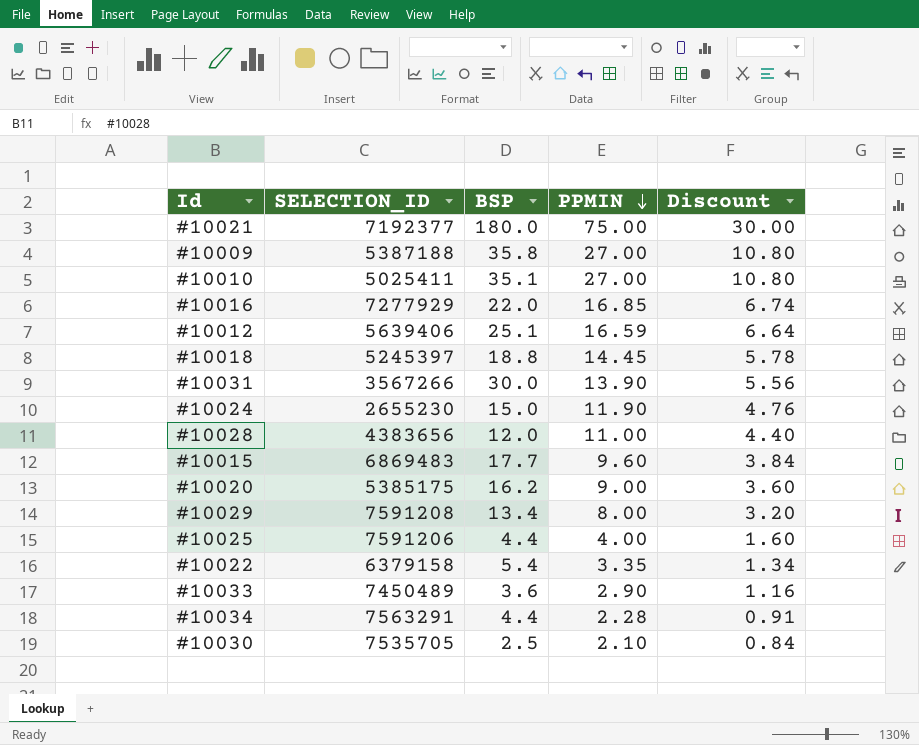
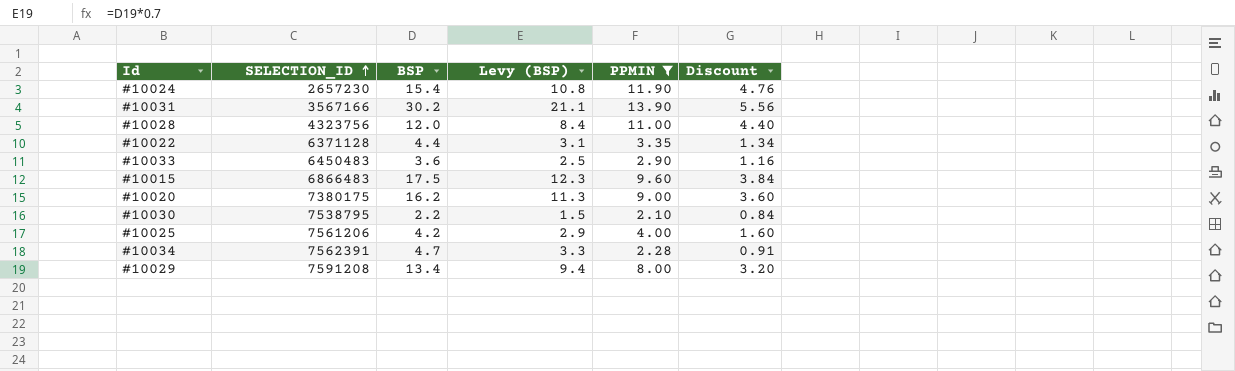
filter: none -> PPMIN <= 13.90
row order: PPMIN descending -> SELECTION_ID ascending
column Levy (BSP) | formula: none -> [BSP] * 0.7
#10024 | SELECTION_ID: 2655230 -> 2657230
#10024 | BSP: 15.0 -> 15.4
#10031 | SELECTION_ID: 3567266 -> 3567166
#10031 | BSP: 30.0 -> 30.2
#10028 | SELECTION_ID: 4383656 -> 4323756
#10022 | SELECTION_ID: 6379158 -> 6371128
#10022 | BSP: 5.4 -> 4.4
#10033 | SELECTION_ID: 7450489 -> 6450483
#10015 | SELECTION_ID: 6869483 -> 6866483
#10015 | BSP: 17.7 -> 17.5
#10020 | SELECTION_ID: 5385175 -> 7380175
#10030 | SELECTION_ID: 7535705 -> 7538795
#10030 | BSP: 2.5 -> 2.2
#10025 | SELECTION_ID: 7591206 -> 7561206
#10025 | BSP: 4.4 -> 4.2
#10034 | SELECTION_ID: 7563291 -> 7562391
#10034 | BSP: 4.4 -> 4.7

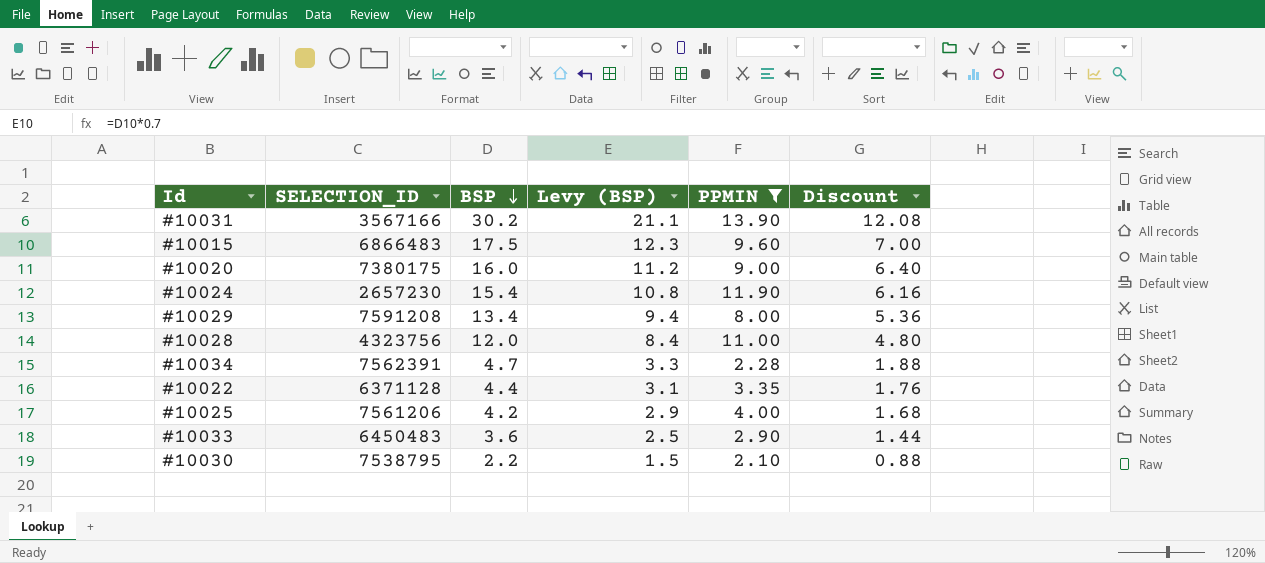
row order: SELECTION_ID ascending -> BSP descending
column Discount | formula: [PPMIN] * 0.4 -> [BSP] * 0.4
#10020 | BSP: 16.2 -> 16.0
#10020 | Levy (BSP): 11.3 -> 11.2

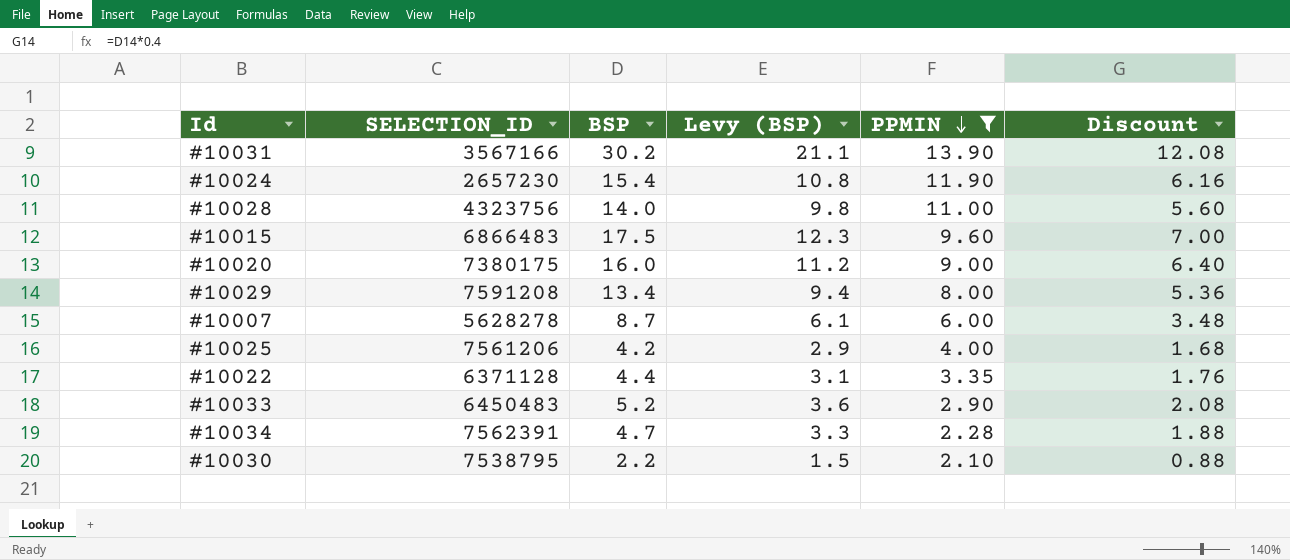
row order: BSP descending -> PPMIN descending
#10028 | BSP: 12.0 -> 14.0
#10028 | Levy (BSP): 8.4 -> 9.8
#10028 | Discount: 4.80 -> 5.60
row #10007: none -> 5628278 | 8.7 | 6.1 | 6.00 | 3.48
#10033 | BSP: 3.6 -> 5.2
#10033 | Levy (BSP): 2.5 -> 3.6
#10033 | Discount: 1.44 -> 2.08

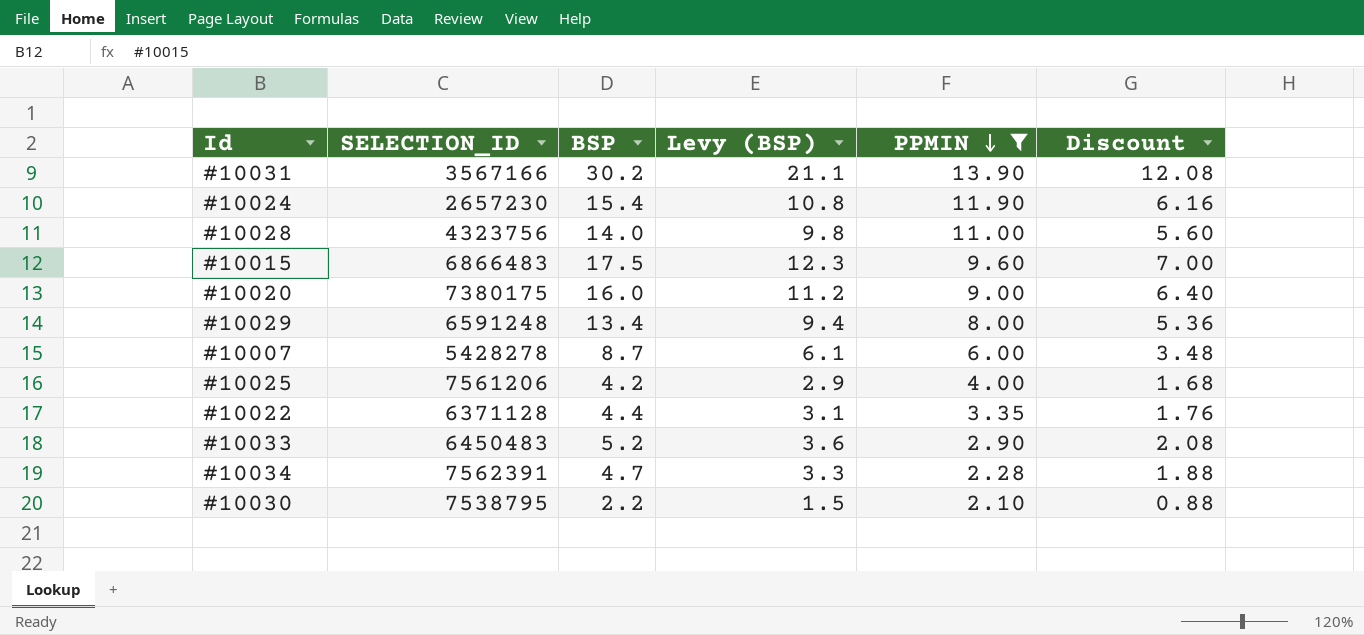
#10029 | SELECTION_ID: 7591208 -> 6591248
#10007 | SELECTION_ID: 5628278 -> 5428278

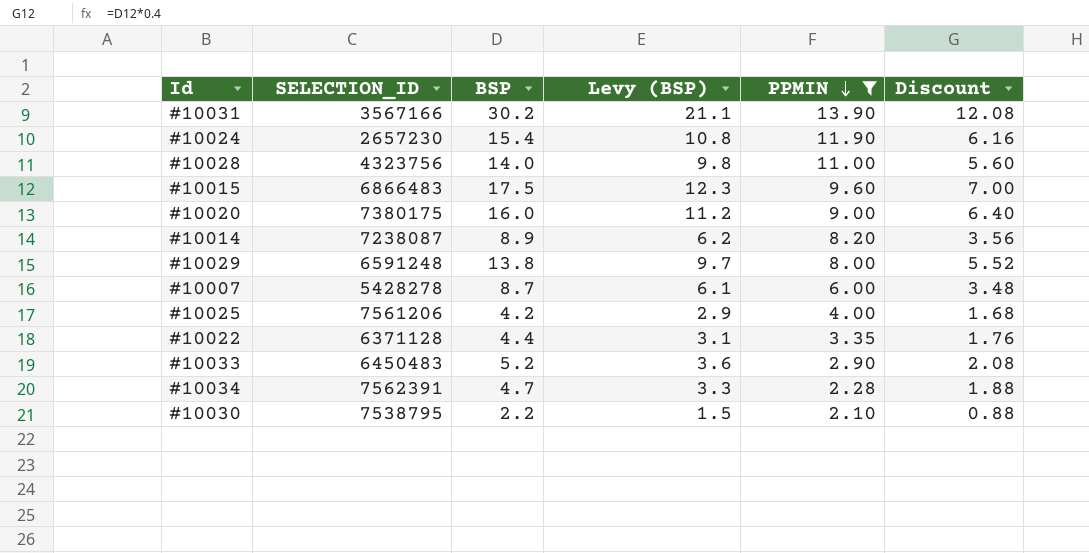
row #10014: none -> 7238087 | 8.9 | 6.2 | 8.20 | 3.56
#10029 | BSP: 13.4 -> 13.8
#10029 | Levy (BSP): 9.4 -> 9.7
#10029 | Discount: 5.36 -> 5.52

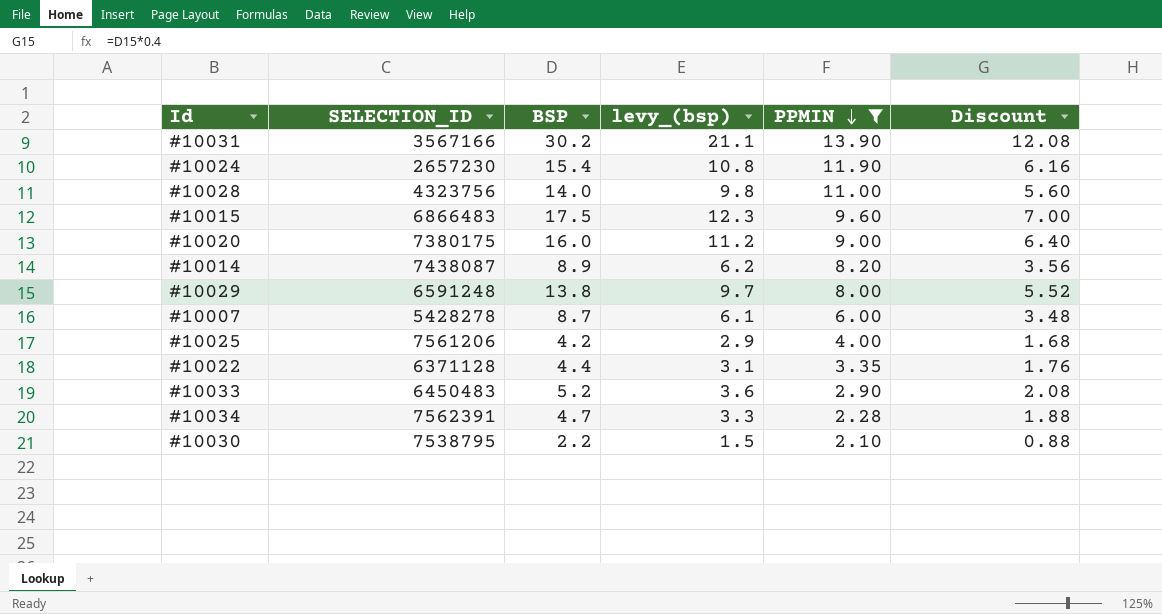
column name: Levy (BSP) -> levy_(bsp)
#10014 | SELECTION_ID: 7238087 -> 7438087

